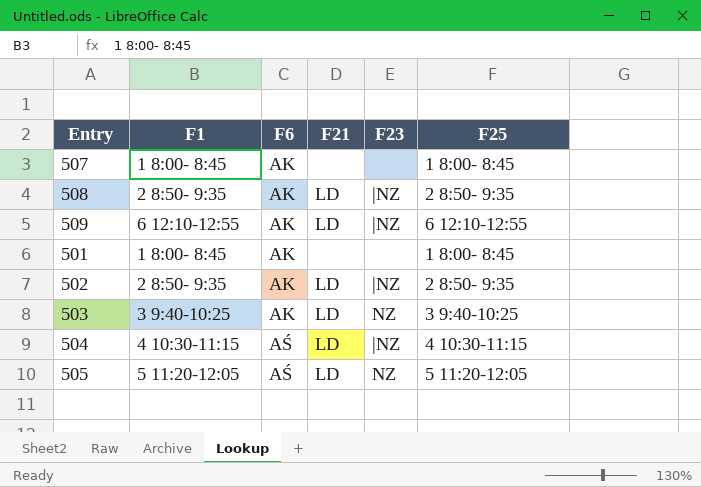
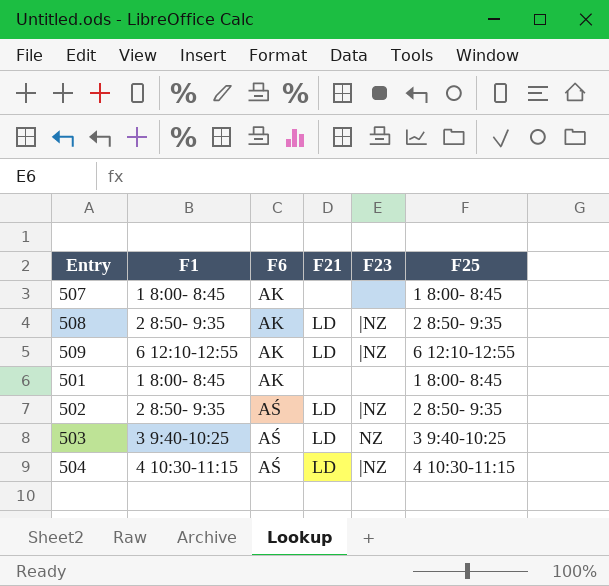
row 505: 5 11:20-12:05 | AŚ | LD | NZ | 5 11:20-12:05 -> none
502 | F6: AK -> AŚ
503 | F6: AK -> AŚ

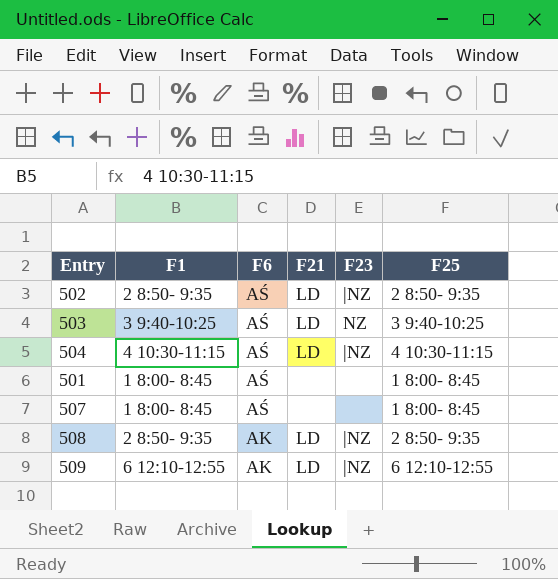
row order: F6 ascending -> F6 descending
501 | F6: AK -> AŚ
507 | F6: AK -> AŚ

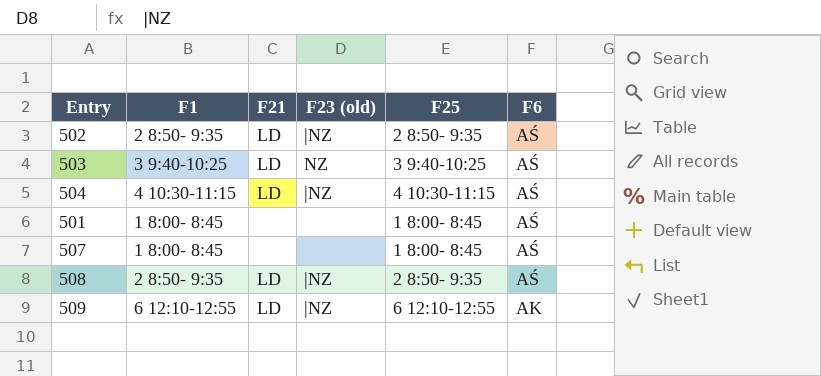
column name: F23 -> F23 (old)
column F6 | position: 3 -> 6
508 | F6: AK -> AŚ

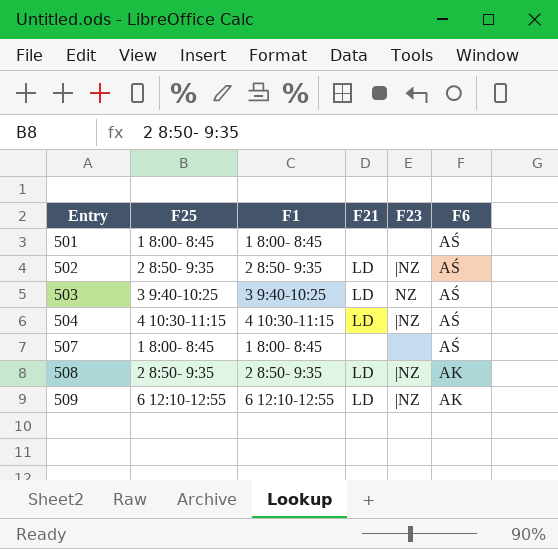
row order: F6 descending -> Entry ascending
column F25 | position: 5 -> 2
column name: F23 (old) -> F23
508 | F6: AŚ -> AK

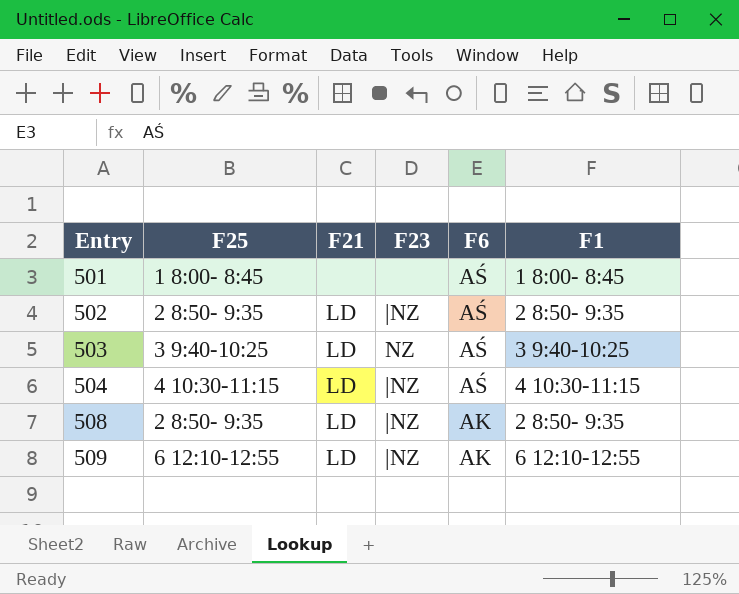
column F1 | position: 3 -> 6
row 507: 1 8:00- 8:45 | 1 8:00- 8:45 | none | none | AŚ -> none

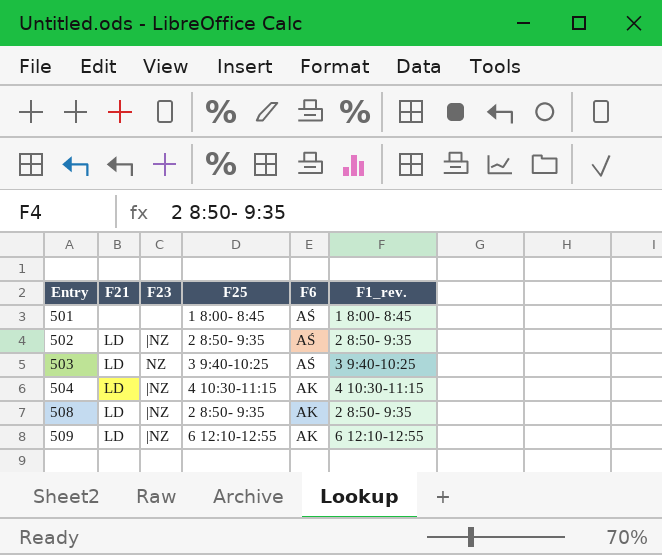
column F25 | position: 2 -> 4
column name: F1 -> F1_rev.
504 | F6: AŚ -> AK

